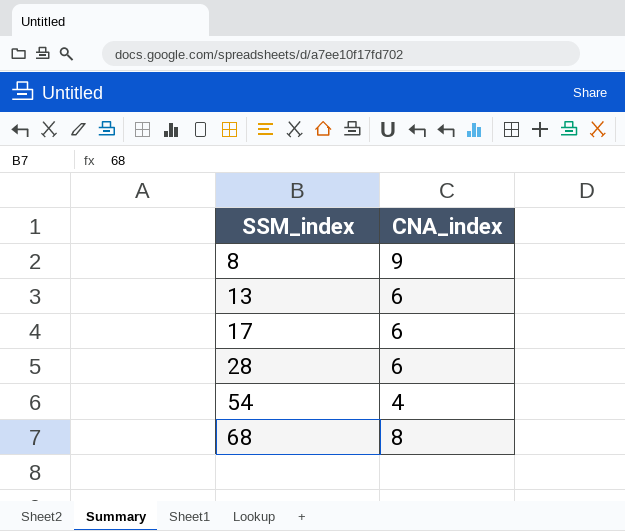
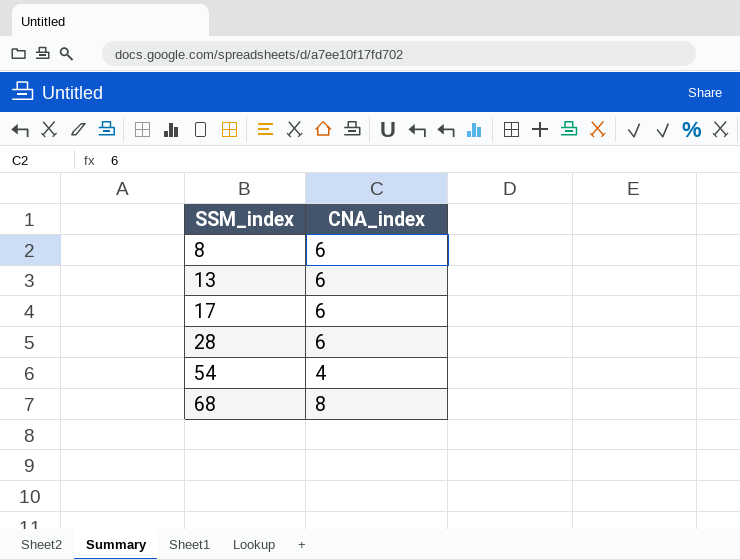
8 | CNA_index: 9 -> 6

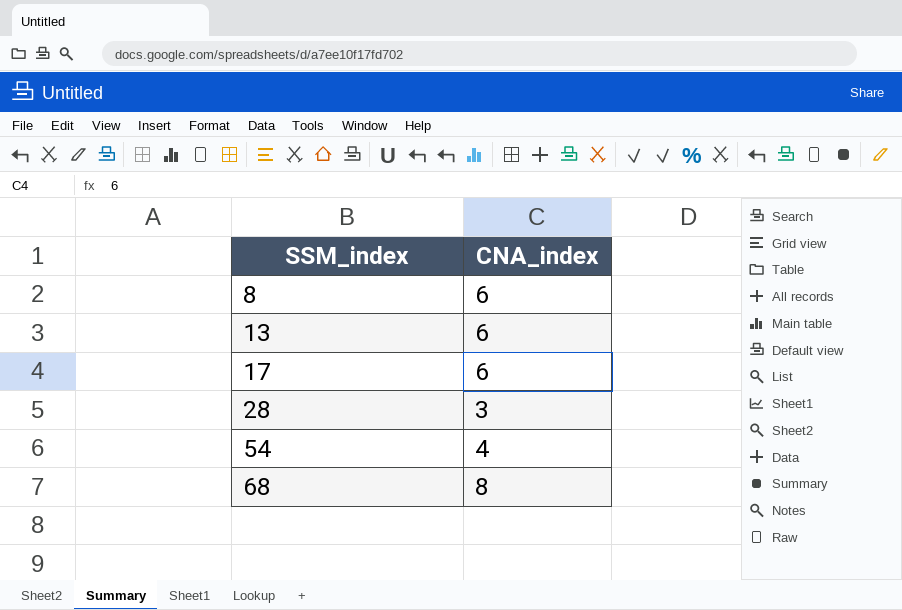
28 | CNA_index: 6 -> 3

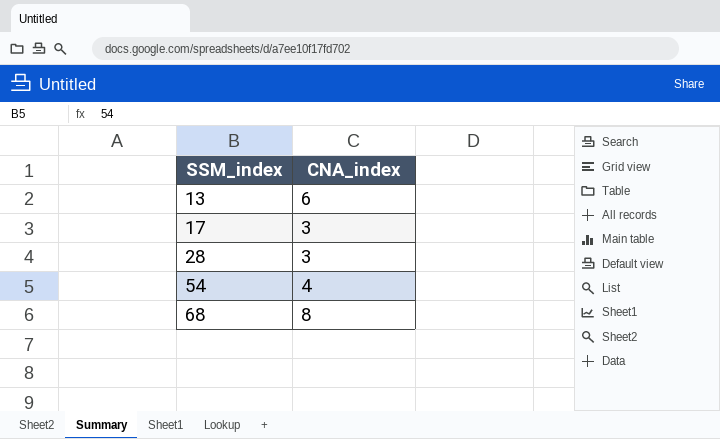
row 8: 6 -> none
17 | CNA_index: 6 -> 3

